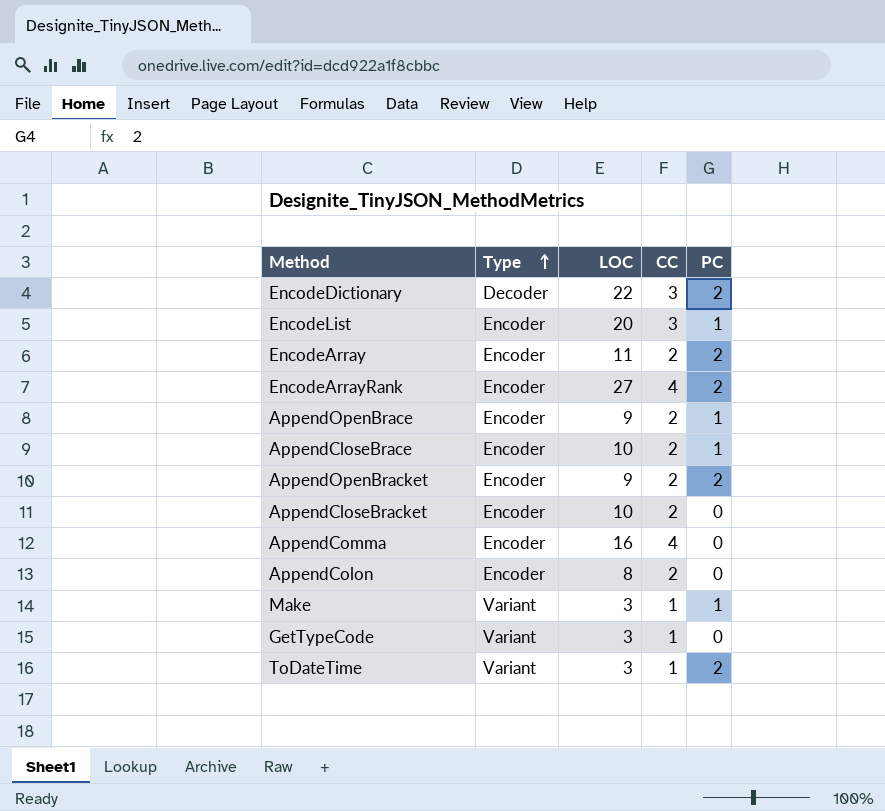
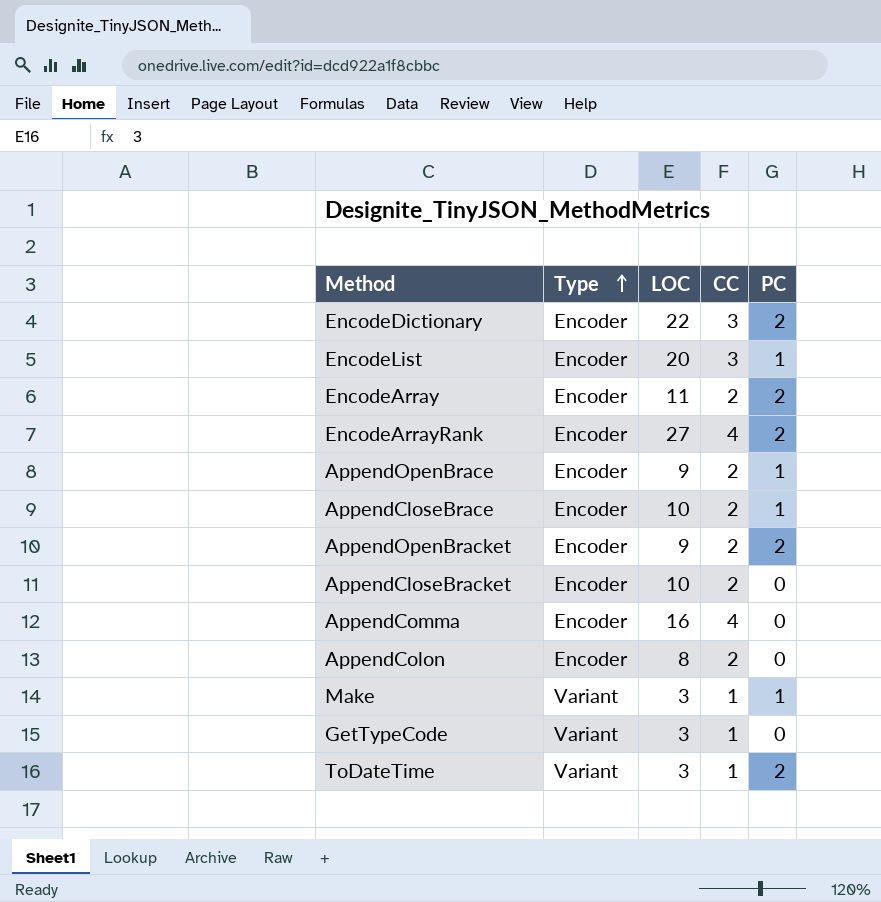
EncodeDictionary | Type: Decoder -> Encoder

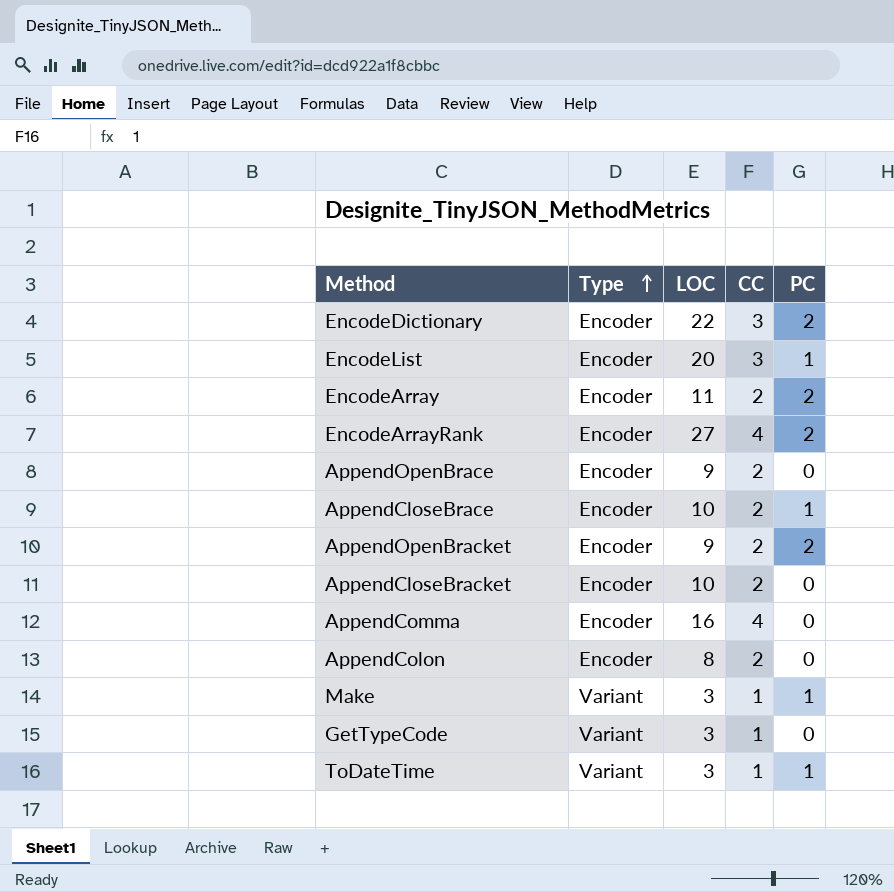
AppendOpenBrace | PC: 1 -> 0
ToDateTime | PC: 2 -> 1

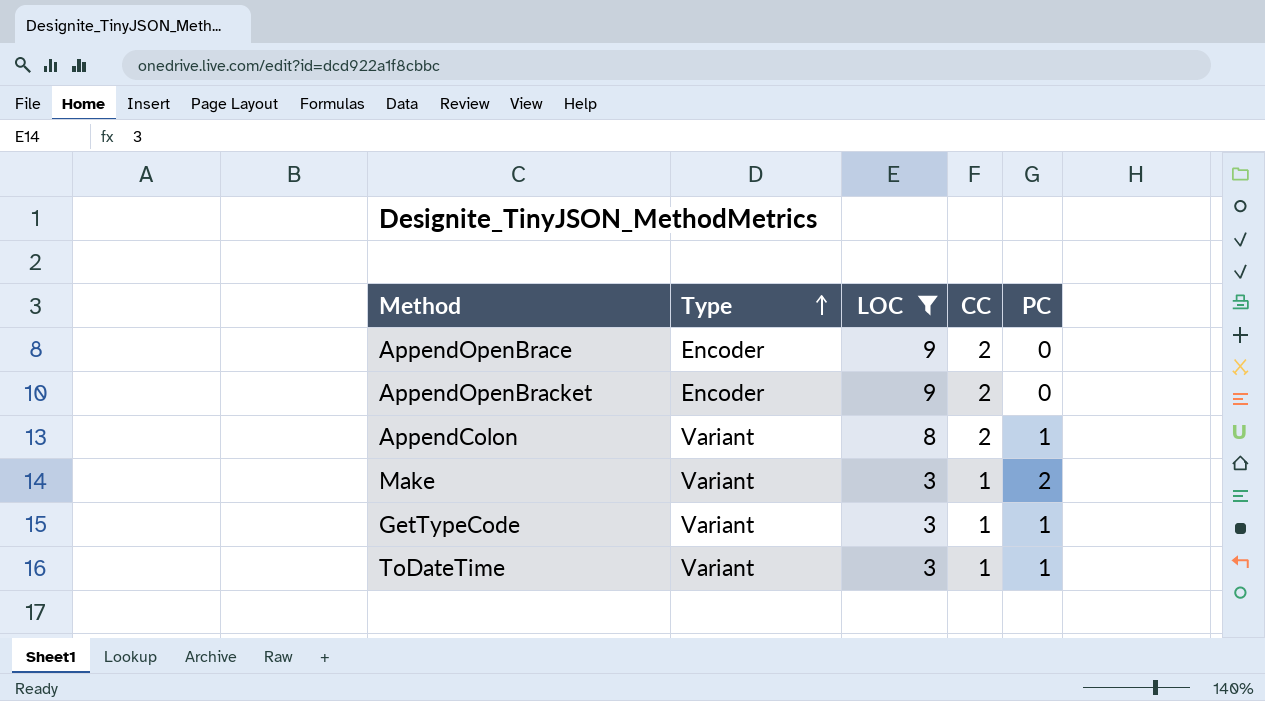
filter: none -> LOC <= 9
AppendOpenBracket | PC: 2 -> 0
AppendColon | Type: Encoder -> Variant
AppendColon | PC: 0 -> 1
Make | PC: 1 -> 2
GetTypeCode | PC: 0 -> 1

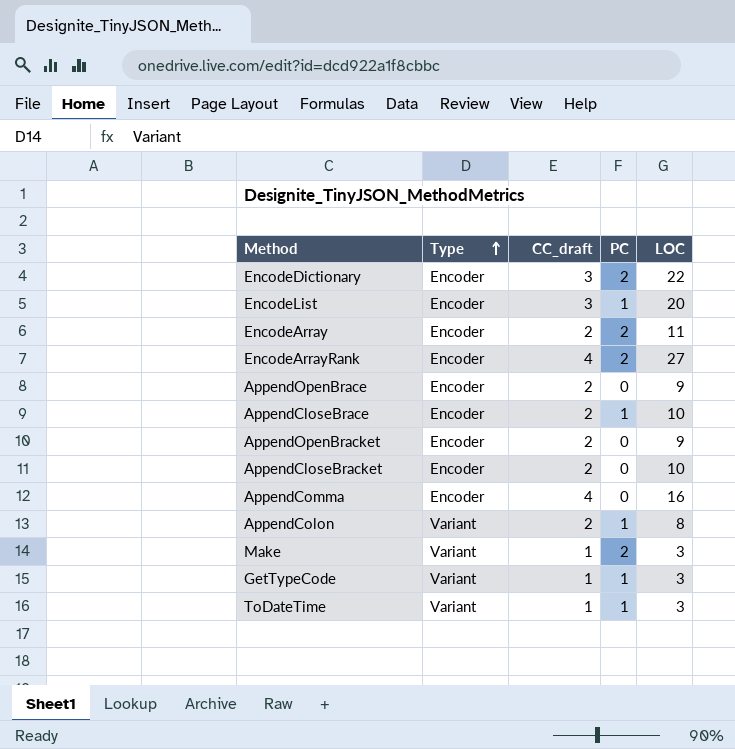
filter: LOC <= 9 -> none
column name: CC -> CC_draft
column LOC | position: 3 -> 5

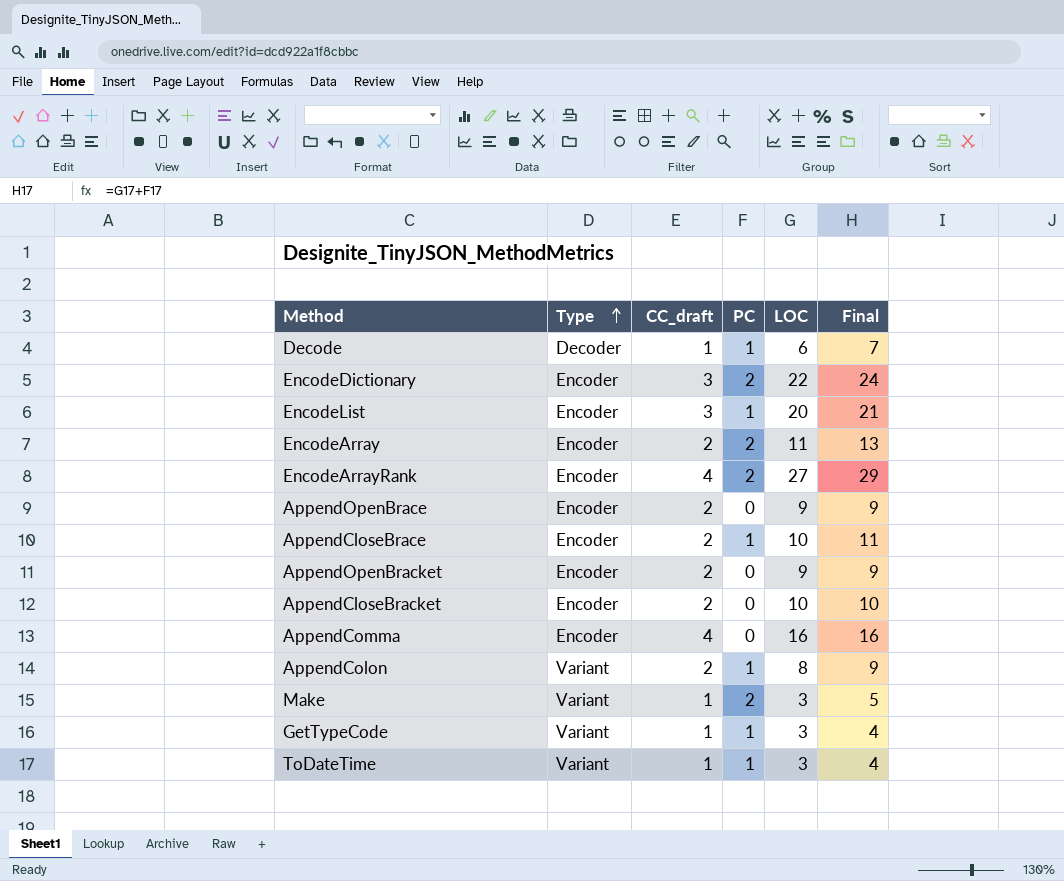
column Final | formula: none -> [PC] + [LOC]
row Decode: none -> Decoder | 1 | 1 | 6 | 7

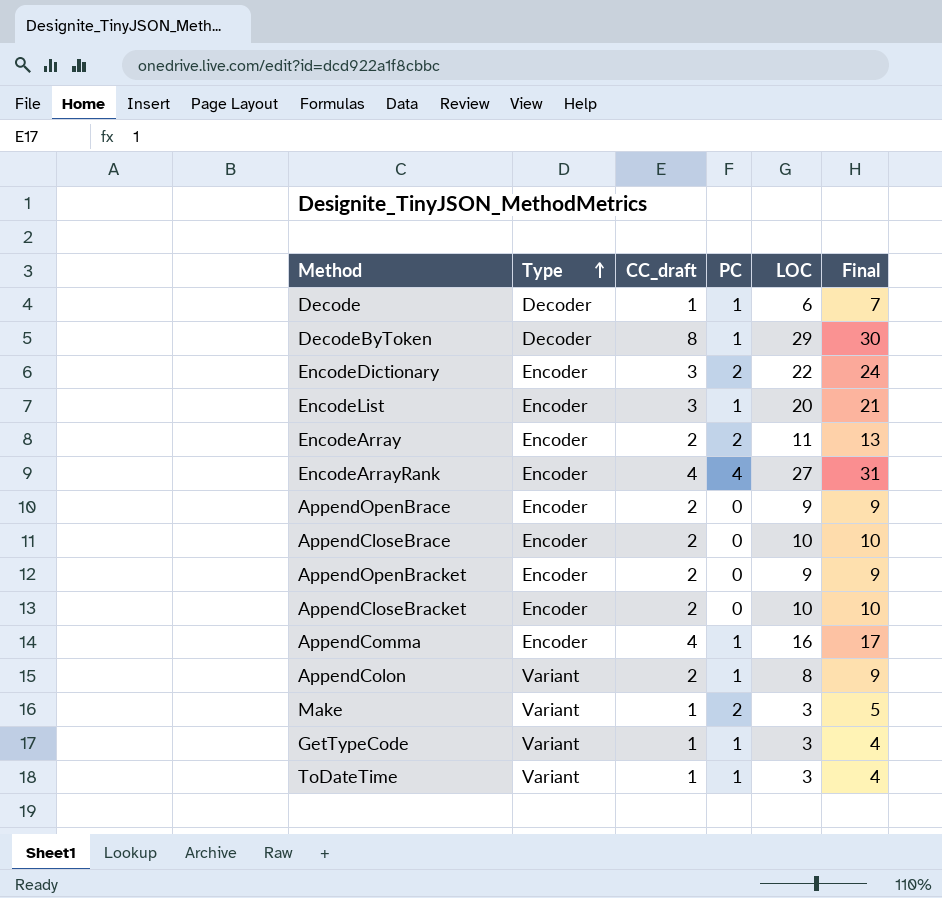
row DecodeByToken: none -> Decoder | 8 | 1 | 29 | 30
EncodeArrayRank | PC: 2 -> 4
EncodeArrayRank | Final: 29 -> 31
AppendCloseBrace | PC: 1 -> 0
AppendCloseBrace | Final: 11 -> 10
AppendComma | PC: 0 -> 1
AppendComma | Final: 16 -> 17

